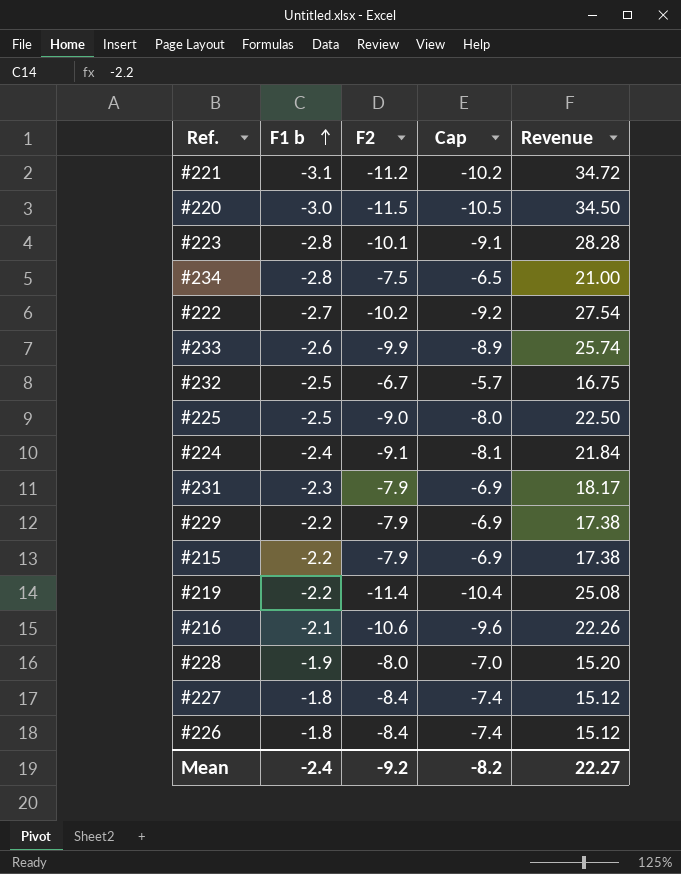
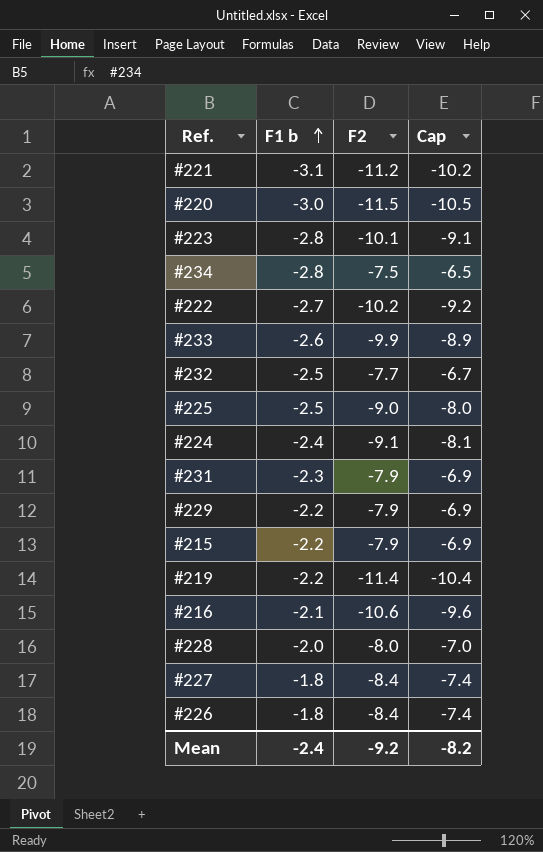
column Revenue | formula: [F1 b] * [F2] -> none
#232 | F2: -6.7 -> -7.7
#232 | Cap: -5.7 -> -6.7
#228 | F1 b: -1.9 -> -2.0

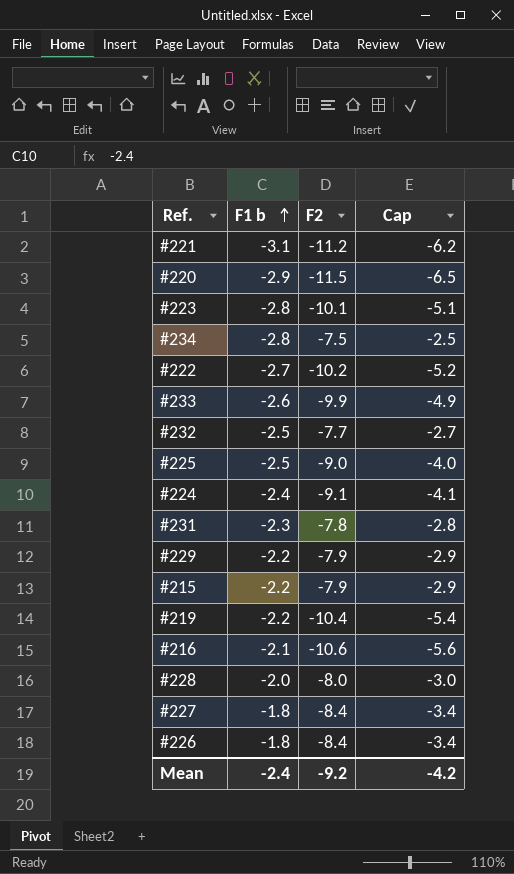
column Cap | formula: [F2] + 1 -> [F2] + 5
#220 | F1 b: -3.0 -> -2.9
#231 | F2: -7.9 -> -7.8
#219 | F2: -11.4 -> -10.4
Mean | Cap: -8.2 -> -4.2

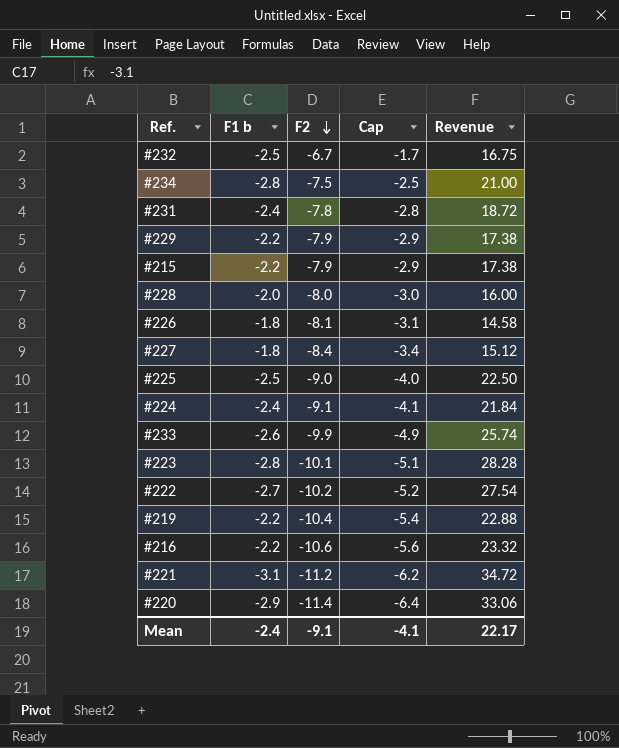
row order: F1 b ascending -> F2 descending
column Revenue | formula: none -> [F1 b] * [F2]
#232 | F2: -7.7 -> -6.7
#232 | Cap: -2.7 -> -1.7
#231 | F1 b: -2.3 -> -2.4
#226 | F2: -8.4 -> -8.1
#226 | Cap: -3.4 -> -3.1
#216 | F1 b: -2.1 -> -2.2
#220 | F2: -11.5 -> -11.4
#220 | Cap: -6.5 -> -6.4
Mean | F2: -9.2 -> -9.1
Mean | Cap: -4.2 -> -4.1

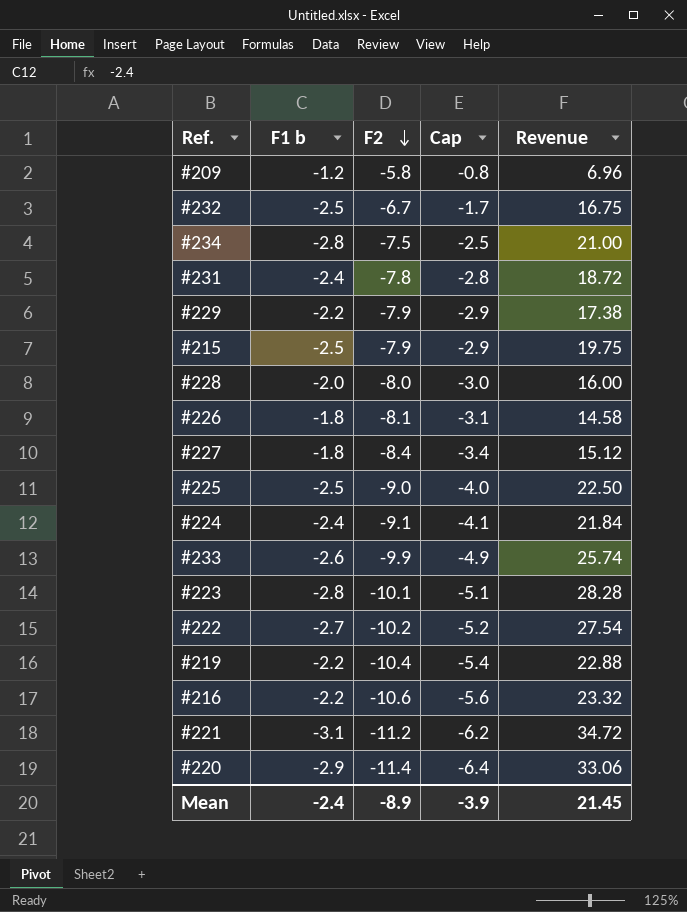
row #209: none -> -1.2 | -5.8 | -0.8 | 6.96
#215 | F1 b: -2.2 -> -2.5
#215 | Revenue: 17.38 -> 19.75
Mean | F2: -9.1 -> -8.9
Mean | Cap: -4.1 -> -3.9
Mean | Revenue: 22.17 -> 21.45

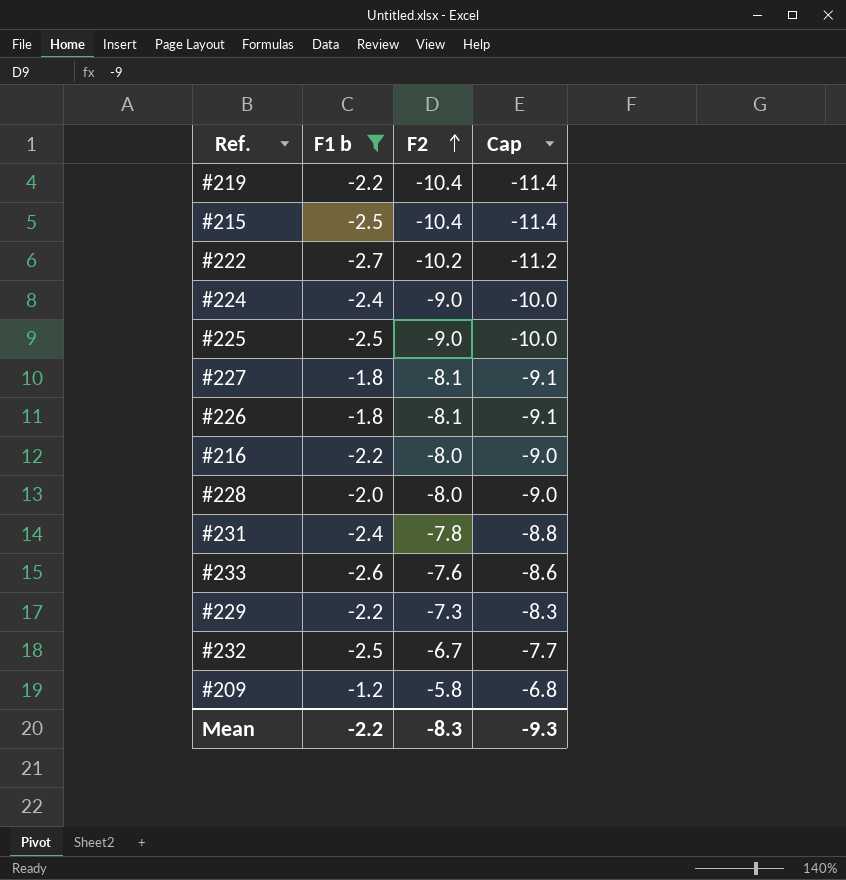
filter: none -> F1 b >= -2.7
row order: F2 descending -> F2 ascending
column Revenue | formula: [F1 b] * [F2] -> none
column Cap | formula: [F2] + 5 -> [F2] - 1
#215 | F2: -7.9 -> -10.4
#224 | F2: -9.1 -> -9.0
#227 | F2: -8.4 -> -8.1
#216 | F2: -10.6 -> -8.0
#233 | F2: -9.9 -> -7.6
#229 | F2: -7.9 -> -7.3
Mean | F1 b: -2.4 -> -2.2
Mean | F2: -8.9 -> -8.3
Mean | Cap: -3.9 -> -9.3

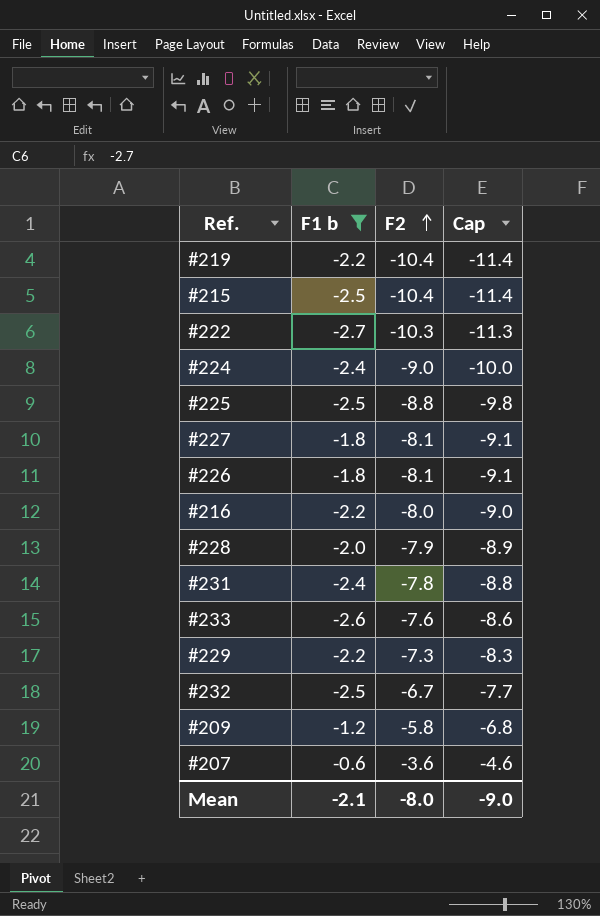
#222 | F2: -10.2 -> -10.3
#222 | Cap: -11.2 -> -11.3
#225 | F2: -9.0 -> -8.8
#225 | Cap: -10.0 -> -9.8
#228 | F2: -8.0 -> -7.9
#228 | Cap: -9.0 -> -8.9
row #207: none -> -0.6 | -3.6 | -4.6
Mean | F1 b: -2.2 -> -2.1
Mean | F2: -8.3 -> -8.0
Mean | Cap: -9.3 -> -9.0

